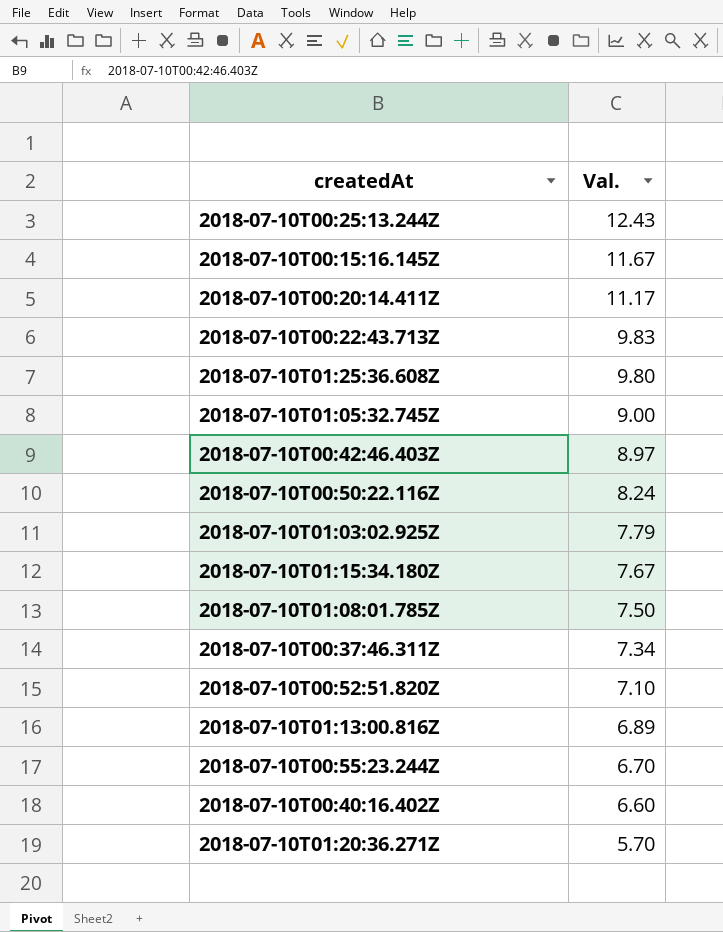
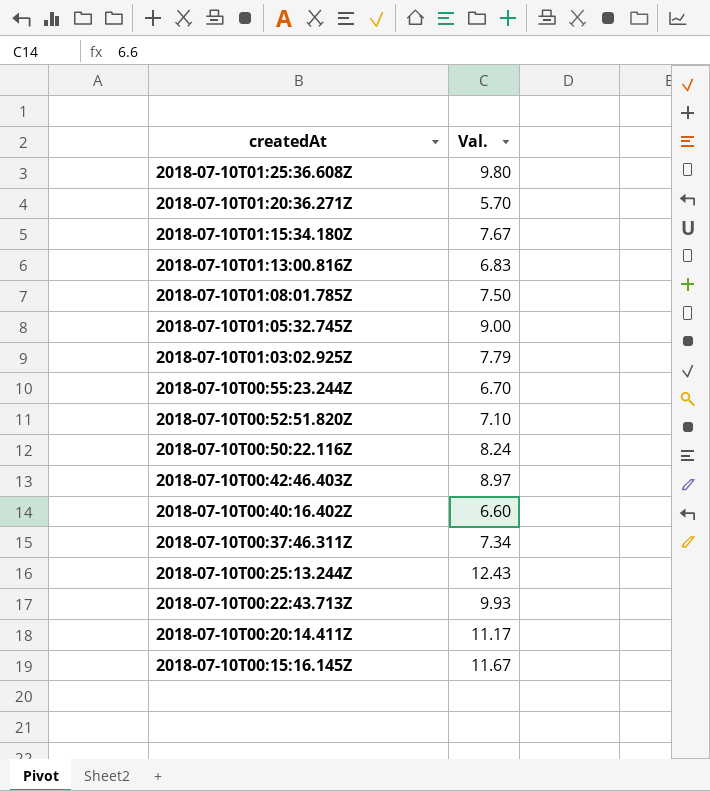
row order: Val. descending -> createdAt descending
2018-07-10T01:13:00.816Z | Val.: 6.89 -> 6.83
2018-07-10T00:22:43.713Z | Val.: 9.83 -> 9.93

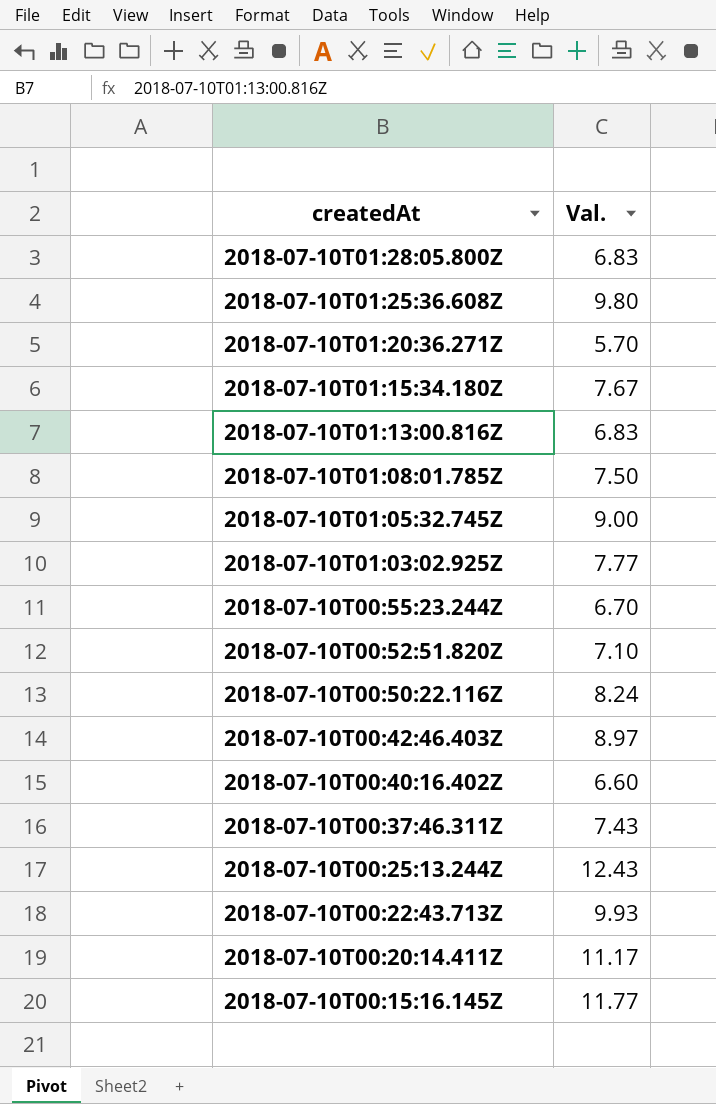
row 2018-07-10T01:28:05.800Z: none -> 6.83
2018-07-10T01:03:02.925Z | Val.: 7.79 -> 7.77
2018-07-10T00:37:46.311Z | Val.: 7.34 -> 7.43
2018-07-10T00:15:16.145Z | Val.: 11.67 -> 11.77

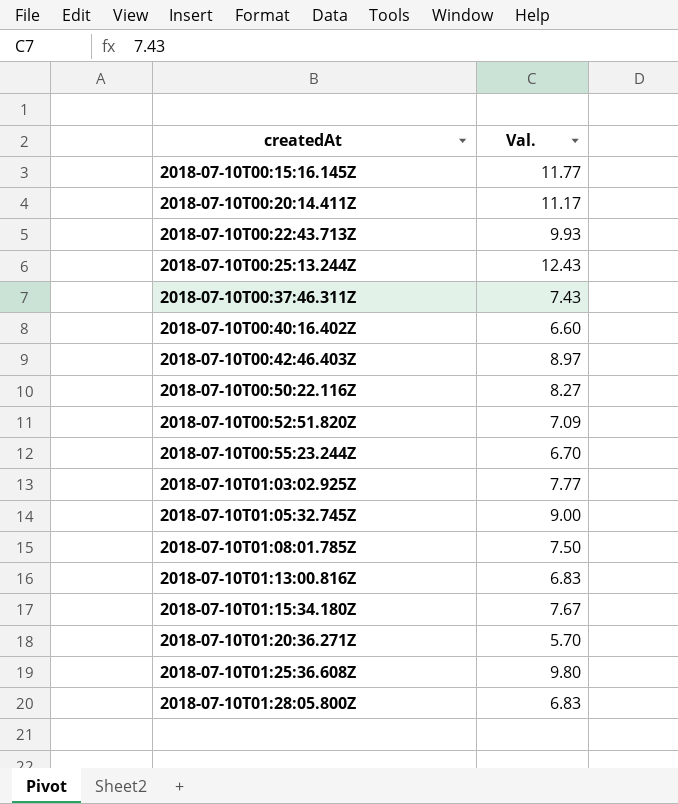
row order: createdAt descending -> createdAt ascending
2018-07-10T00:50:22.116Z | Val.: 8.24 -> 8.27
2018-07-10T00:52:51.820Z | Val.: 7.10 -> 7.09

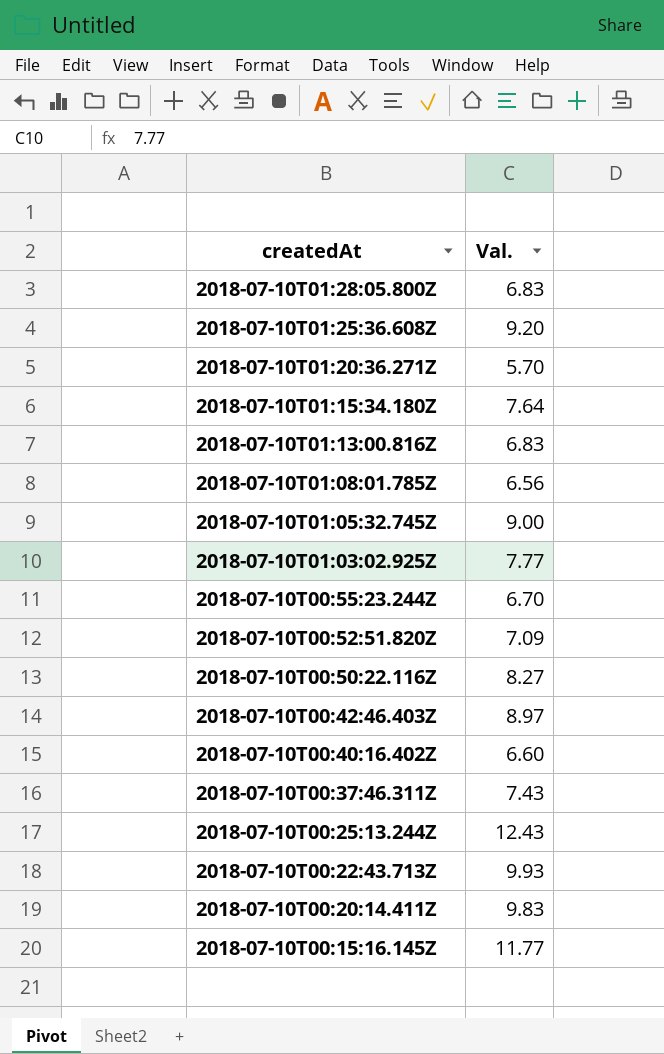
row order: createdAt ascending -> createdAt descending
2018-07-10T01:25:36.608Z | Val.: 9.80 -> 9.20
2018-07-10T01:15:34.180Z | Val.: 7.67 -> 7.64
2018-07-10T01:08:01.785Z | Val.: 7.50 -> 6.56
2018-07-10T00:20:14.411Z | Val.: 11.17 -> 9.83

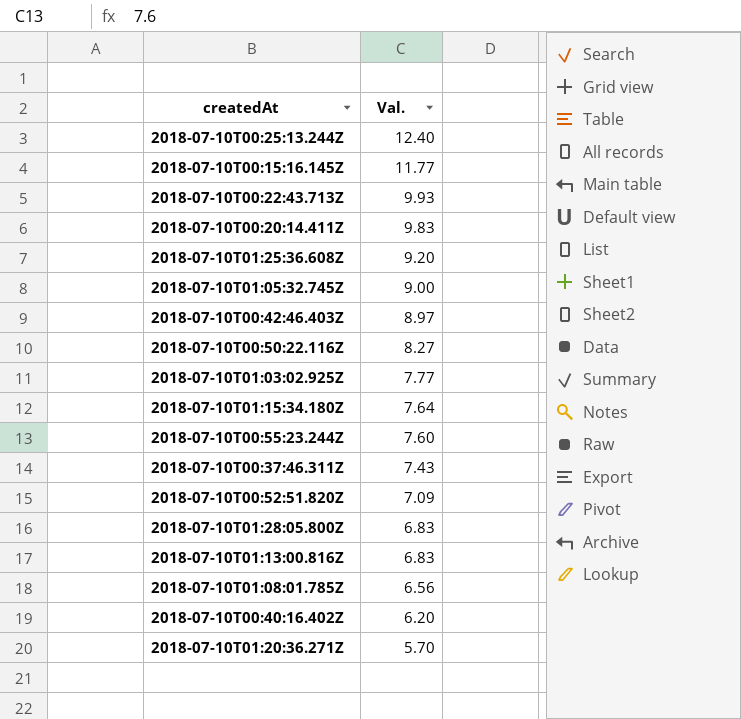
row order: createdAt descending -> Val. descending
2018-07-10T00:25:13.244Z | Val.: 12.43 -> 12.40
2018-07-10T00:55:23.244Z | Val.: 6.70 -> 7.60
2018-07-10T00:40:16.402Z | Val.: 6.60 -> 6.20

